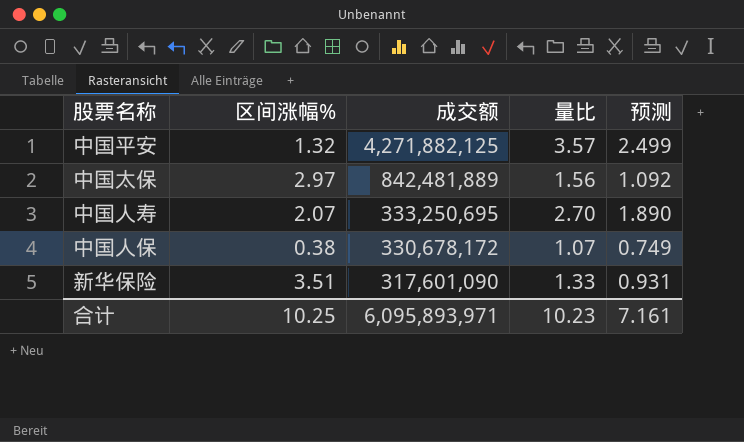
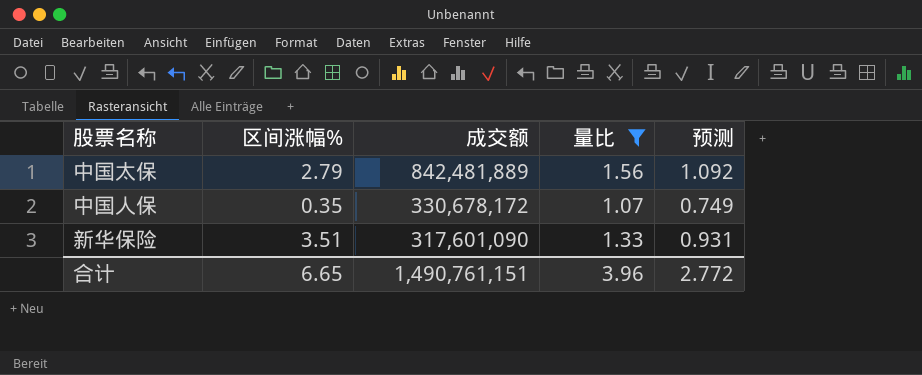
filter: none -> 量比 <= 1.56
中国太保 | 区间涨幅%: 2.97 -> 2.79
中国人保 | 区间涨幅%: 0.38 -> 0.35
合计 | 区间涨幅%: 10.25 -> 6.65
合计 | 成交额: 6,095,893,971 -> 1,490,761,151
合计 | 量比: 10.23 -> 3.96
合计 | 预测: 7.161 -> 2.772

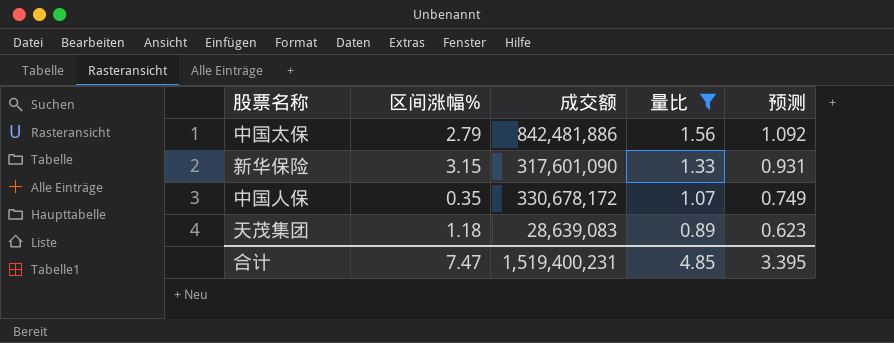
row order: 成交额 descending -> 量比 descending
中国太保 | 成交额: 842,481,889 -> 842,481,886
新华保险 | 区间涨幅%: 3.51 -> 3.15
row 天茂集团: none -> 1.18 | 28,639,083 | 0.89 | 0.623
合计 | 区间涨幅%: 6.65 -> 7.47
合计 | 成交额: 1,490,761,151 -> 1,519,400,231
合计 | 量比: 3.96 -> 4.85
合计 | 预测: 2.772 -> 3.395

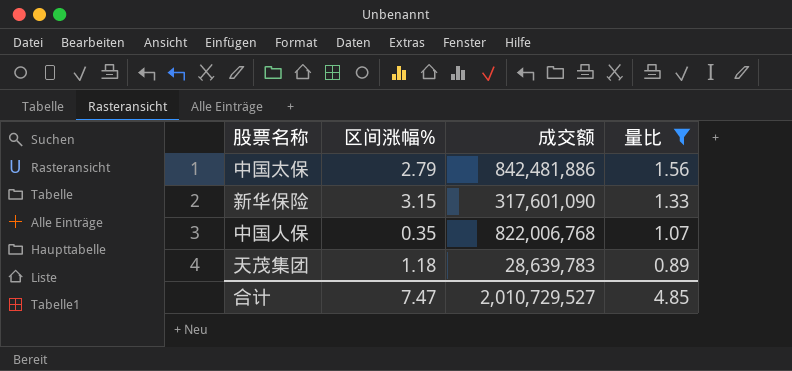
column 预测 | formula: [量比] * 0.7 -> none
中国人保 | 成交额: 330,678,172 -> 822,006,768
天茂集团 | 成交额: 28,639,083 -> 28,639,783
合计 | 成交额: 1,519,400,231 -> 2,010,729,527

